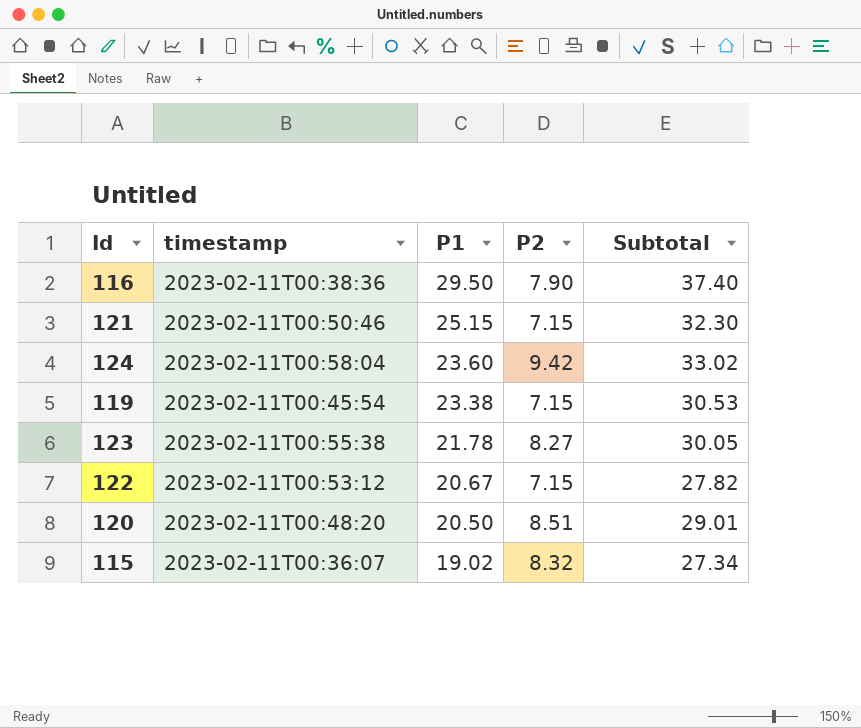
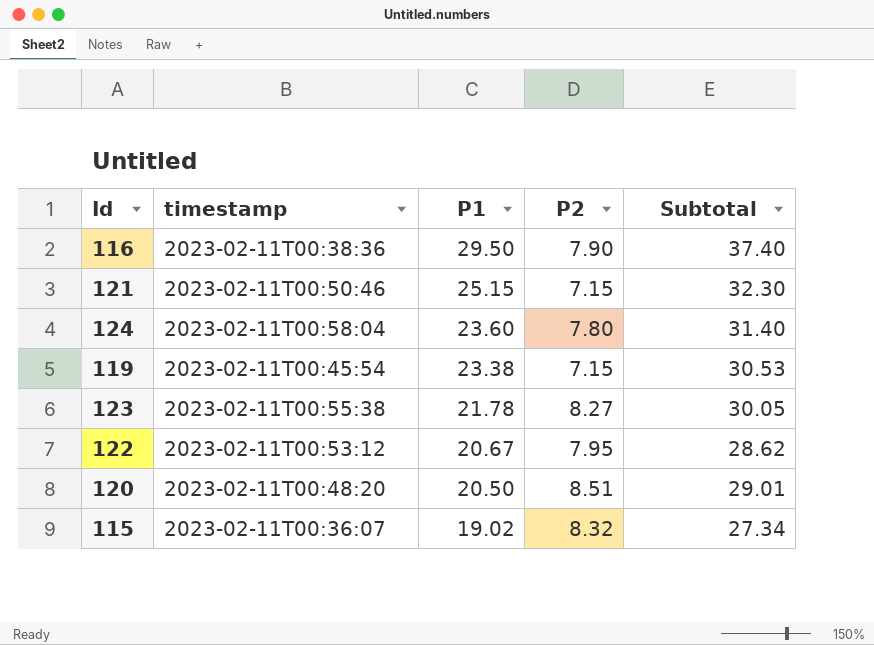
124 | P2: 9.42 -> 7.80
124 | Subtotal: 33.02 -> 31.40
122 | P2: 7.15 -> 7.95
122 | Subtotal: 27.82 -> 28.62

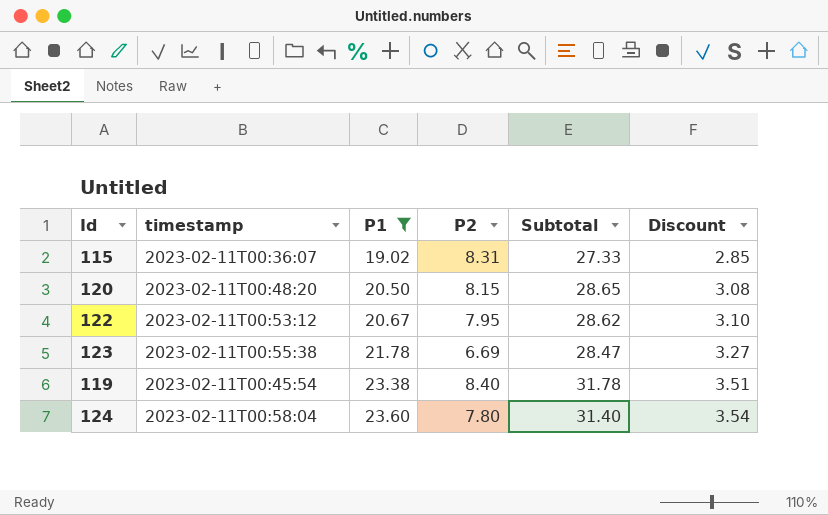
filter: none -> P1 <= 23.60
row order: P1 descending -> P1 ascending
column Discount | formula: none -> [P1] * 0.15
115 | P2: 8.32 -> 8.31
115 | Subtotal: 27.34 -> 27.33
120 | P2: 8.51 -> 8.15
120 | Subtotal: 29.01 -> 28.65
123 | P2: 8.27 -> 6.69
123 | Subtotal: 30.05 -> 28.47
119 | P2: 7.15 -> 8.40
119 | Subtotal: 30.53 -> 31.78

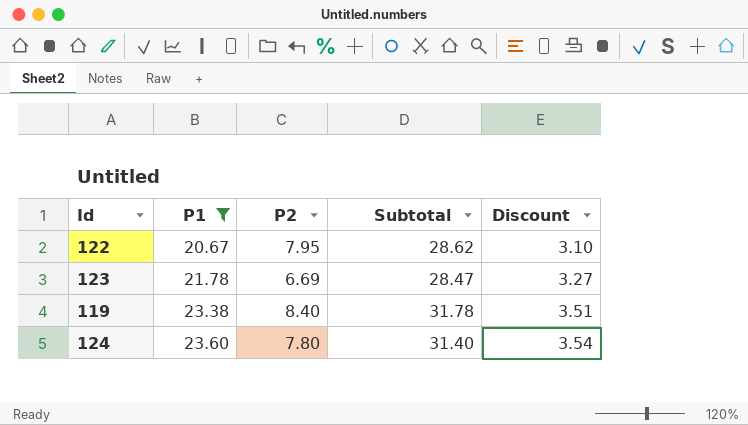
column timestamp | position: 2 -> none
row 115: 2023-02-11T00:36:07 | 19.02 | 8.31 | 27.33 | 2.85 -> none
row 120: 2023-02-11T00:48:20 | 20.50 | 8.15 | 28.65 | 3.08 -> none

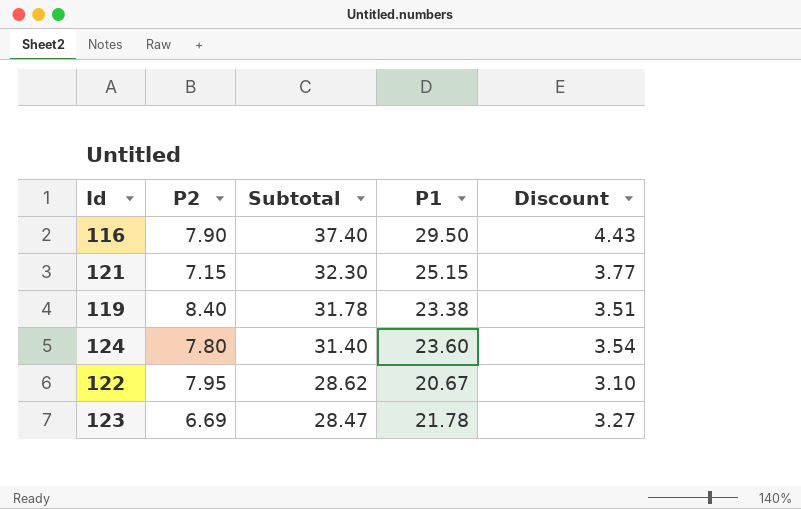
filter: P1 <= 23.60 -> none
row order: P1 ascending -> Subtotal descending
column P1 | position: 2 -> 4

